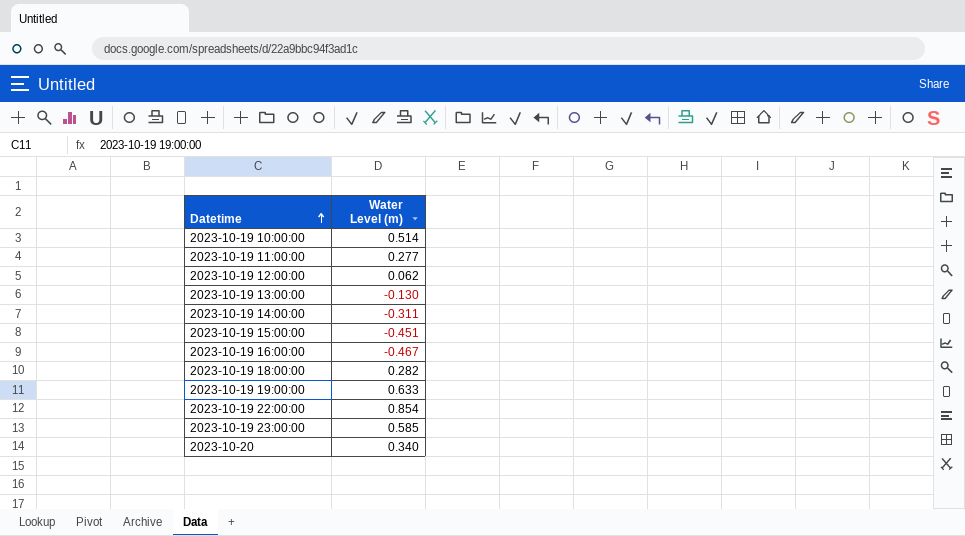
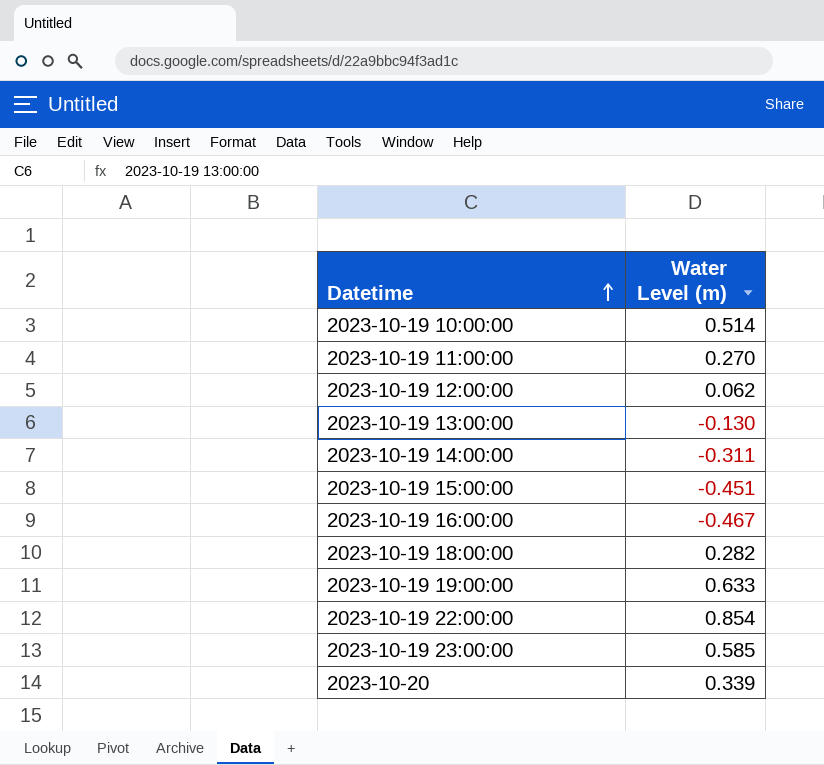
2023-10-19 11:00:00 | Water Level (m): 0.277 -> 0.270
2023-10-20 | Water Level (m): 0.340 -> 0.339

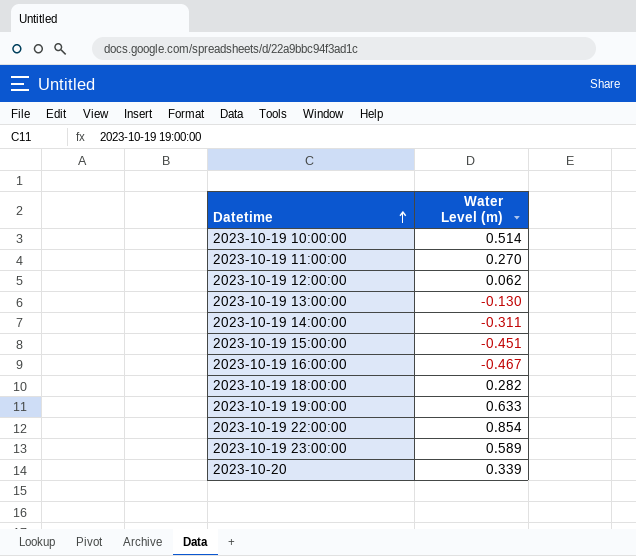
2023-10-19 23:00:00 | Water Level (m): 0.585 -> 0.589

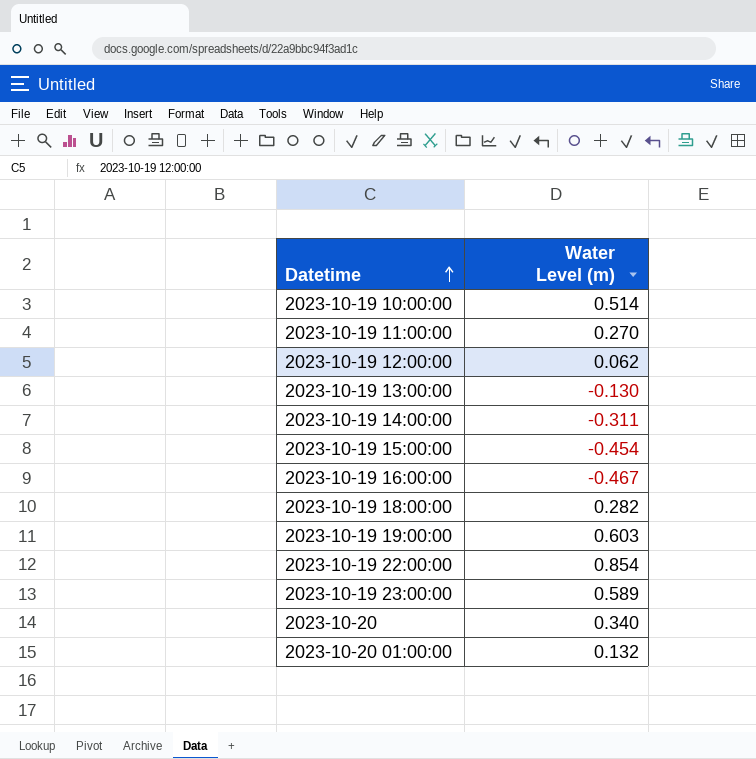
2023-10-19 15:00:00 | Water Level (m): -0.451 -> -0.454
2023-10-19 19:00:00 | Water Level (m): 0.633 -> 0.603
2023-10-20 | Water Level (m): 0.339 -> 0.340
row 2023-10-20 01:00:00: none -> 0.132

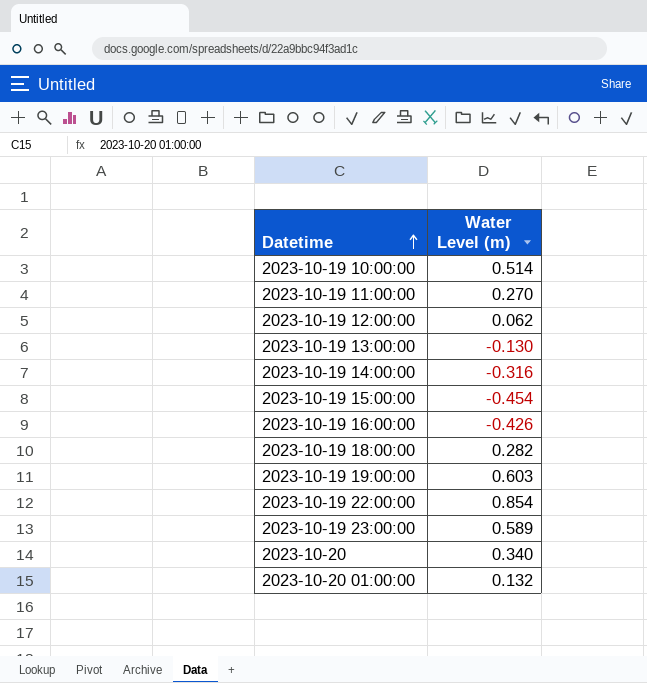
2023-10-19 14:00:00 | Water Level (m): -0.311 -> -0.316
2023-10-19 16:00:00 | Water Level (m): -0.467 -> -0.426

